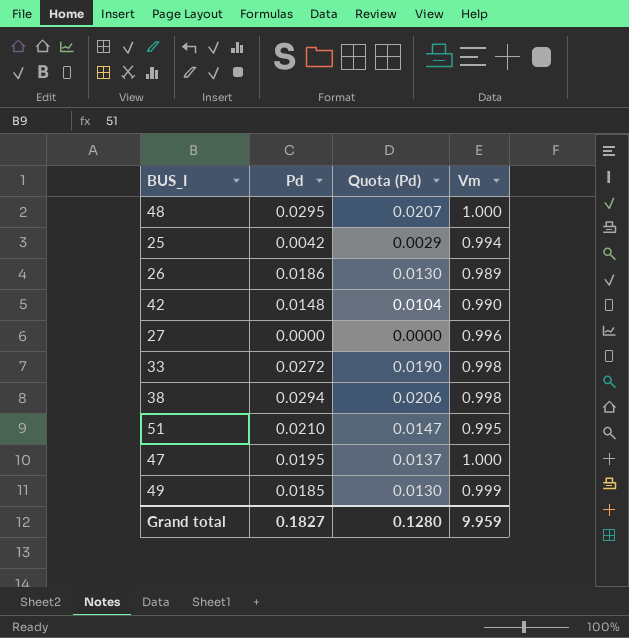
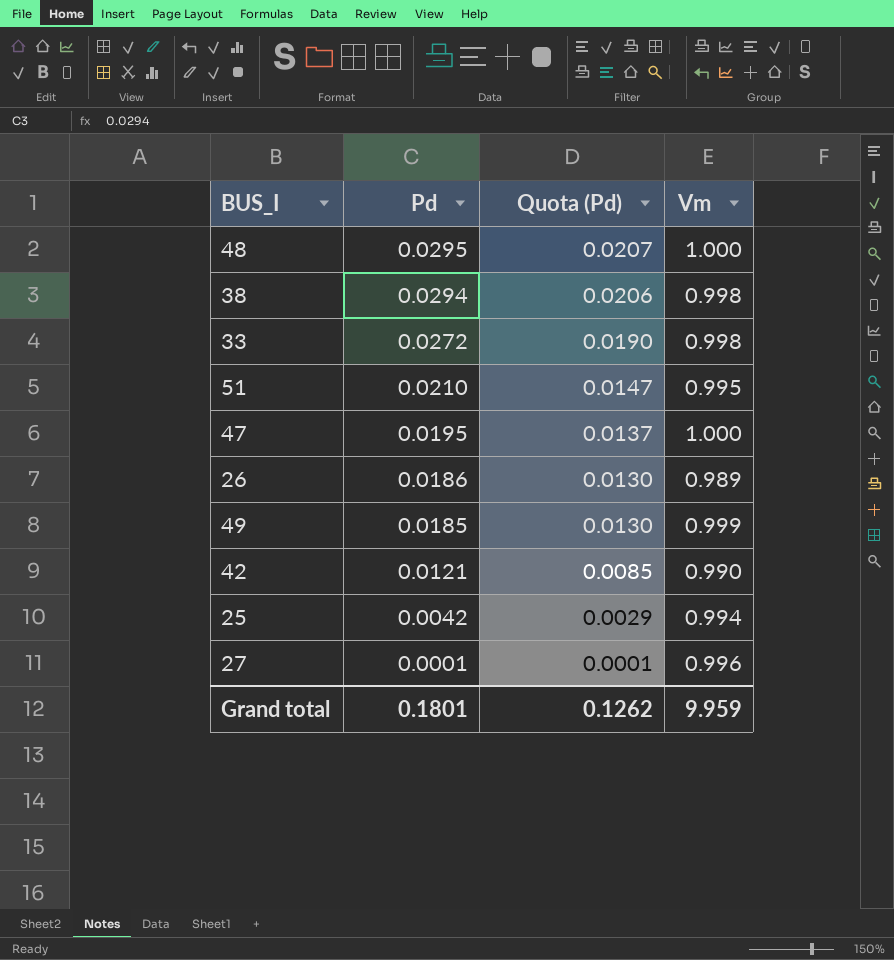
row order: none -> Pd descending
42 | Pd: 0.0148 -> 0.0121
42 | Quota (Pd): 0.0104 -> 0.0085
27 | Pd: 0.0000 -> 0.0001
27 | Quota (Pd): 0.0000 -> 0.0001
Grand total | Pd: 0.1827 -> 0.1801
Grand total | Quota (Pd): 0.1280 -> 0.1262

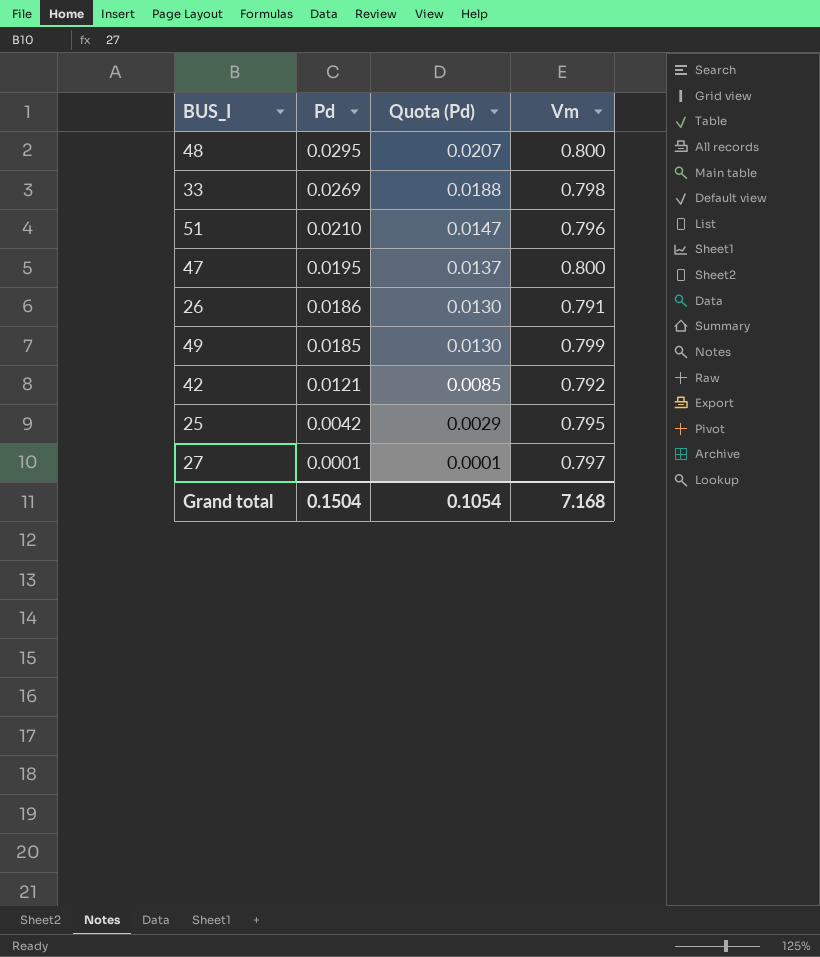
row 38: 0.0294 | 0.0206 | 0.998 -> none
48 | Vm: 1.000 -> 0.800
33 | Pd: 0.0272 -> 0.0269
33 | Quota (Pd): 0.0190 -> 0.0188
33 | Vm: 0.998 -> 0.798
51 | Vm: 0.995 -> 0.796
47 | Vm: 1.000 -> 0.800
26 | Vm: 0.989 -> 0.791
49 | Vm: 0.999 -> 0.799
42 | Vm: 0.990 -> 0.792
25 | Vm: 0.994 -> 0.795
27 | Vm: 0.996 -> 0.797
Grand total | Pd: 0.1801 -> 0.1504
Grand total | Quota (Pd): 0.1262 -> 0.1054
Grand total | Vm: 9.959 -> 7.168

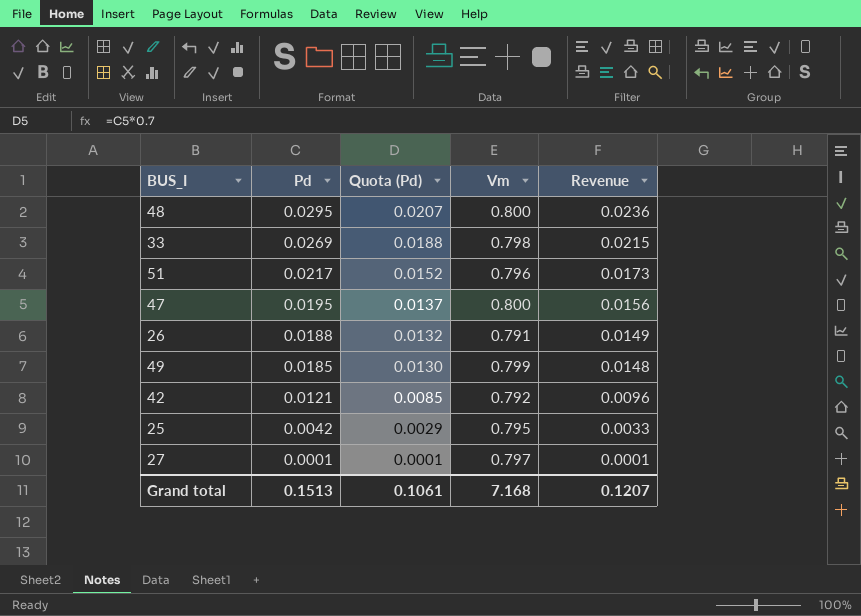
column Revenue | formula: none -> [Pd] * [Vm]
51 | Pd: 0.0210 -> 0.0217
51 | Quota (Pd): 0.0147 -> 0.0152
26 | Pd: 0.0186 -> 0.0188
26 | Quota (Pd): 0.0130 -> 0.0132
Grand total | Pd: 0.1504 -> 0.1513
Grand total | Quota (Pd): 0.1054 -> 0.1061

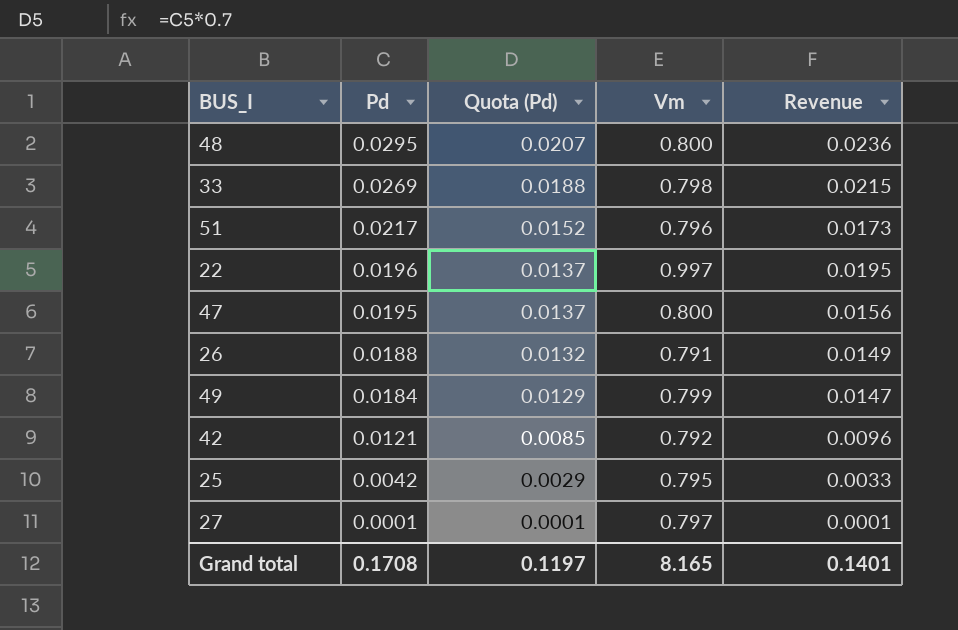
row 22: none -> 0.0196 | 0.0137 | 0.997 | 0.0195
49 | Pd: 0.0185 -> 0.0184
49 | Quota (Pd): 0.0130 -> 0.0129
49 | Revenue: 0.0148 -> 0.0147
Grand total | Pd: 0.1513 -> 0.1708
Grand total | Quota (Pd): 0.1061 -> 0.1197
Grand total | Vm: 7.168 -> 8.165
Grand total | Revenue: 0.1207 -> 0.1401

